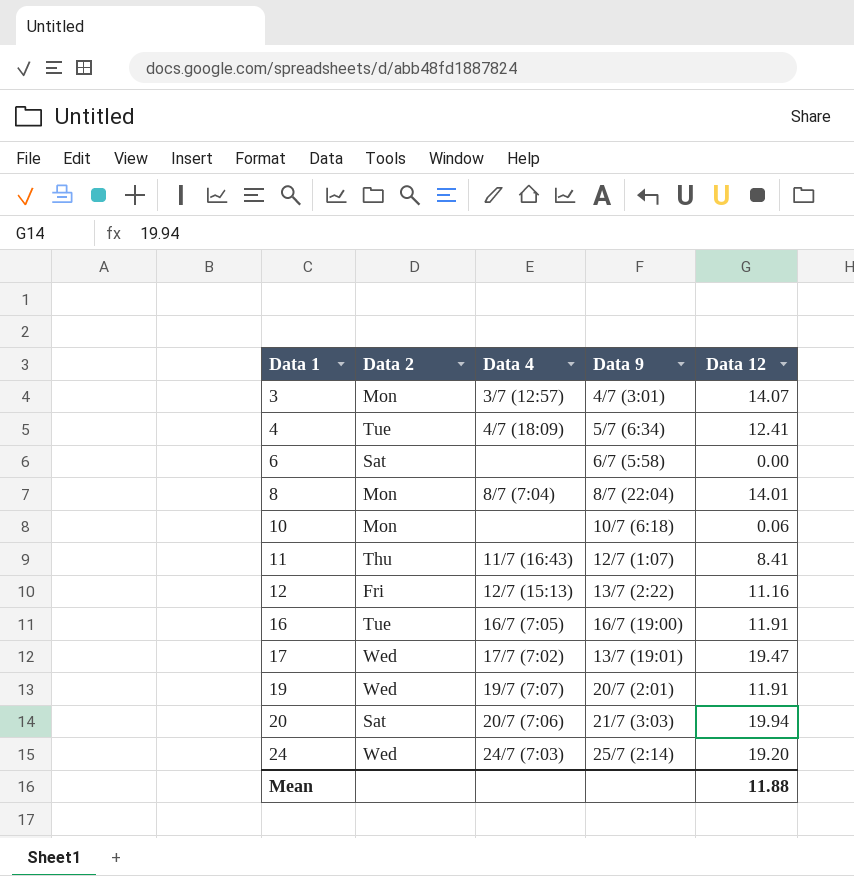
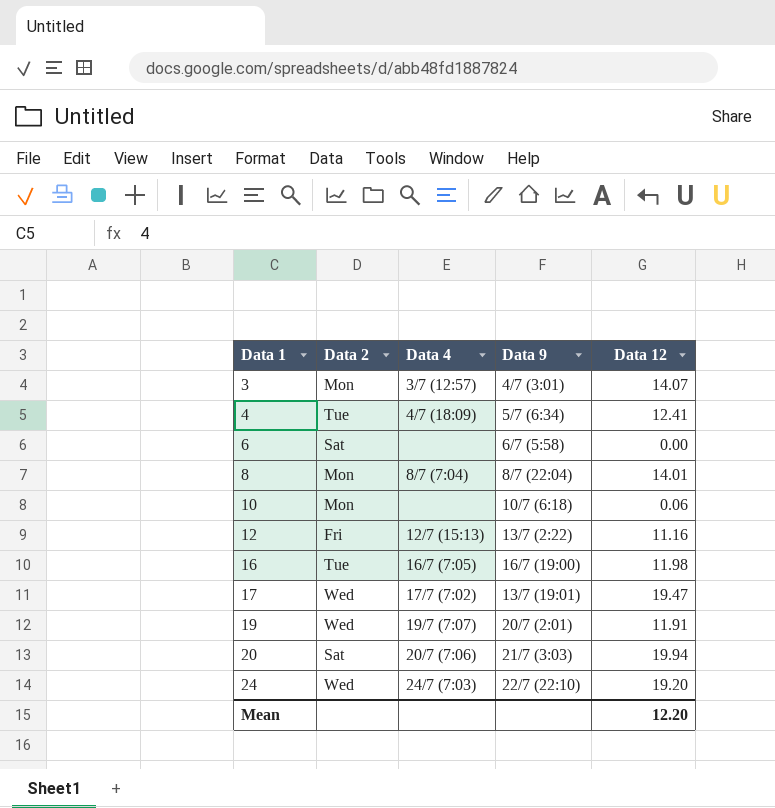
row 11: Thu | 11/7 (16:43) | 12/7 (1:07) | 8.41 -> none
16 | Data 12: 11.91 -> 11.98
24 | Data 9: 25/7 (2:14) -> 22/7 (22:10)
Mean | Data 12: 11.88 -> 12.20

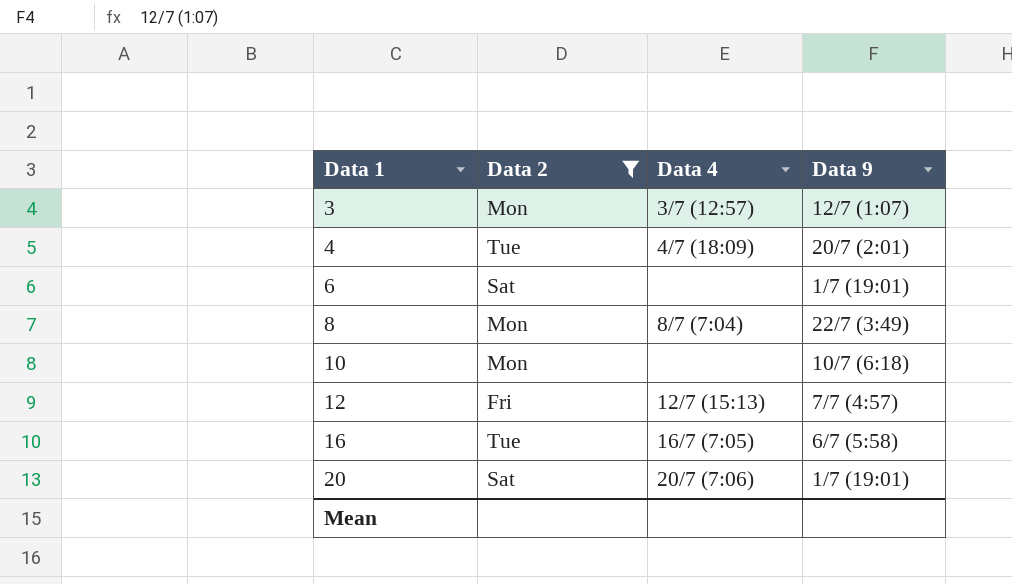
filter: none -> Data 2 != Wed
column Data 12 | position: 5 -> none
3 | Data 9: 4/7 (3:01) -> 12/7 (1:07)
4 | Data 9: 5/7 (6:34) -> 20/7 (2:01)
6 | Data 9: 6/7 (5:58) -> 1/7 (19:01)
8 | Data 9: 8/7 (22:04) -> 22/7 (3:49)
12 | Data 9: 13/7 (2:22) -> 7/7 (4:57)
16 | Data 9: 16/7 (19:00) -> 6/7 (5:58)
20 | Data 9: 21/7 (3:03) -> 1/7 (19:01)

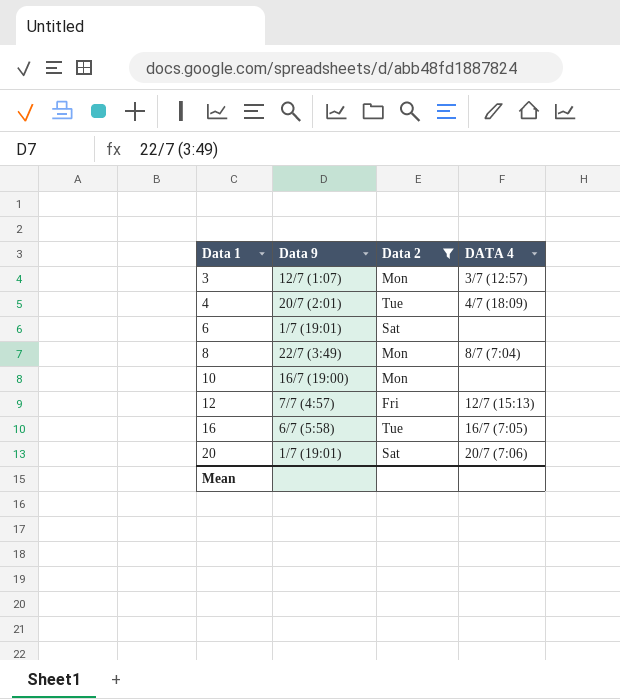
column Data 9 | position: 4 -> 2
column name: Data 4 -> DATA 4
10 | Data 9: 10/7 (6:18) -> 16/7 (19:00)

